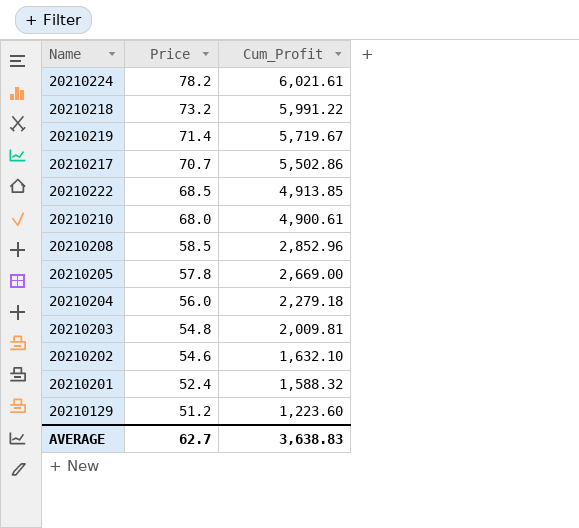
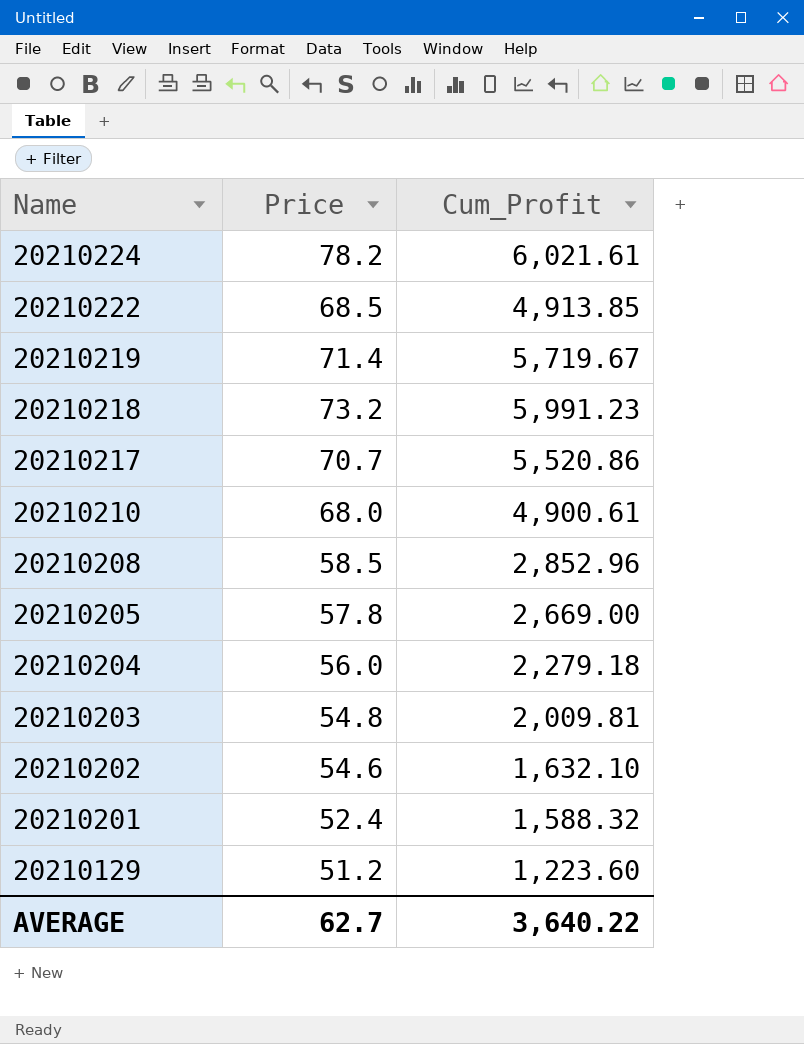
row order: Price descending -> Name descending
20210218 | Cum_Profit: 5,991.22 -> 5,991.23
20210217 | Cum_Profit: 5,502.86 -> 5,520.86
AVERAGE | Cum_Profit: 3,638.83 -> 3,640.22

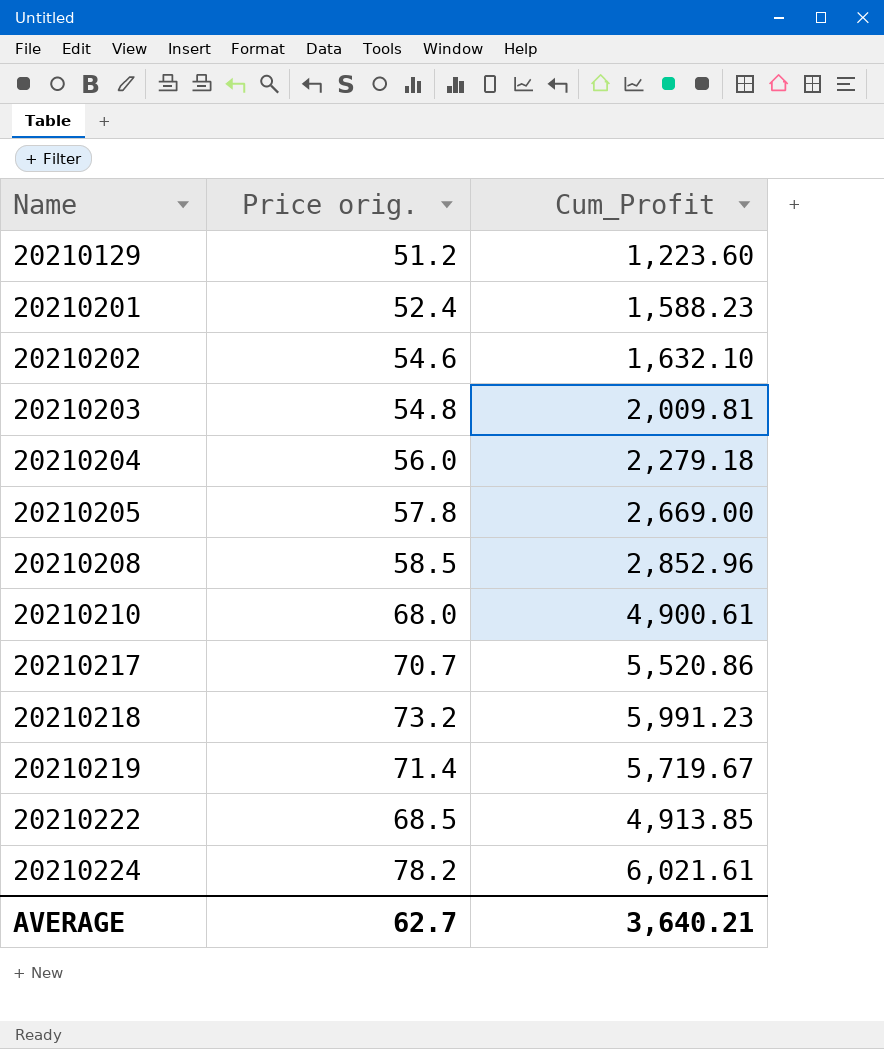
row order: Name descending -> Name ascending
column name: Price -> Price orig.
20210201 | Cum_Profit: 1,588.32 -> 1,588.23
AVERAGE | Cum_Profit: 3,640.22 -> 3,640.21

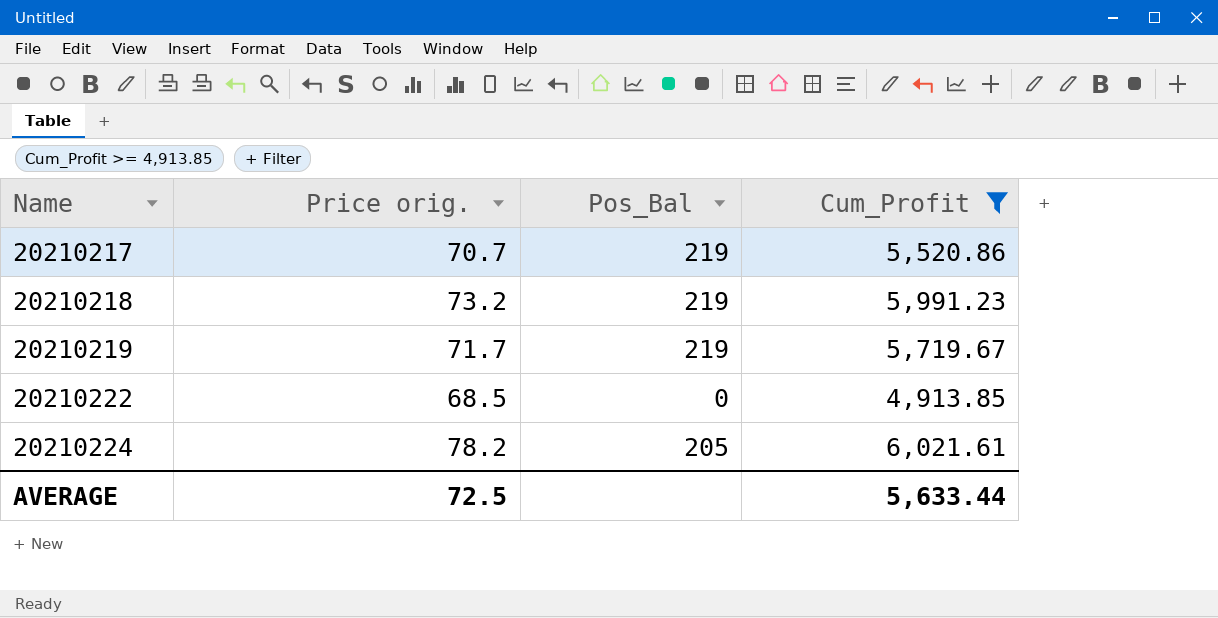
filter: none -> Cum_Profit >= 4,913.85
column Pos_Bal | position: none -> 3
20210219 | Price orig.: 71.4 -> 71.7
AVERAGE | Price orig.: 62.7 -> 72.5
AVERAGE | Cum_Profit: 3,640.21 -> 5,633.44

